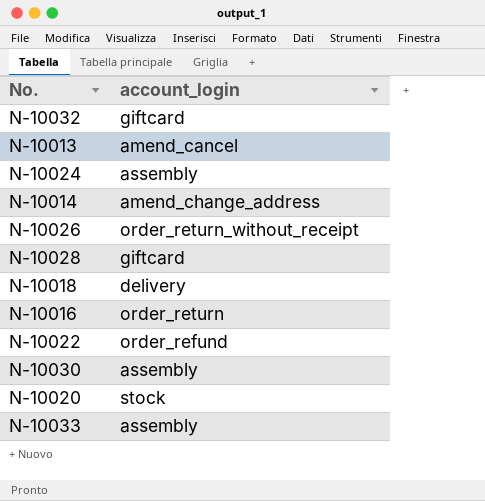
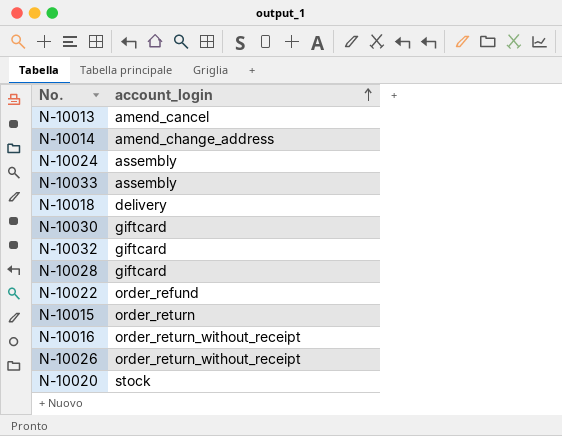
row order: none -> account_login ascending
N-10030 | account_login: assembly -> giftcard
row N-10015: none -> order_return
N-10016 | account_login: order_return -> order_return_without_receipt

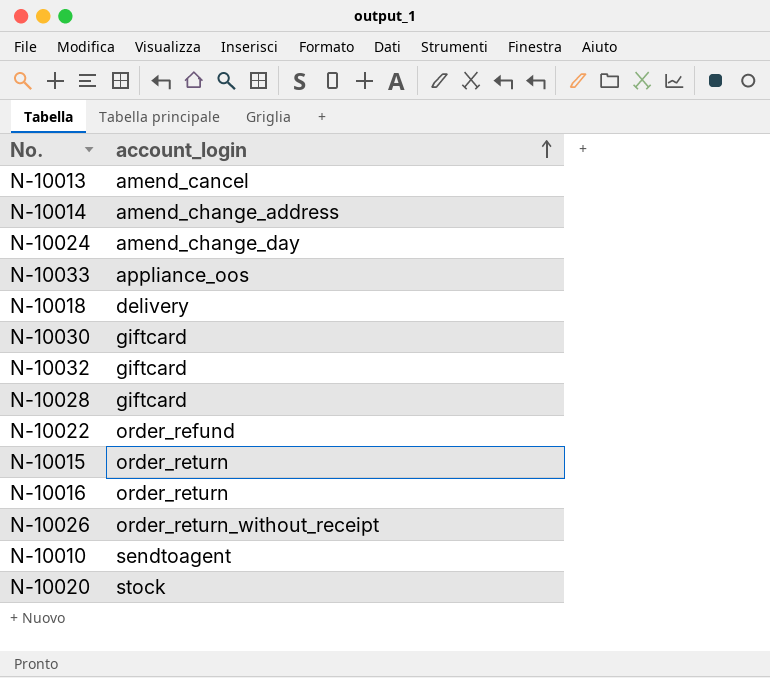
N-10024 | account_login: assembly -> amend_change_day
N-10033 | account_login: assembly -> appliance_oos
N-10016 | account_login: order_return_without_receipt -> order_return
row N-10010: none -> sendtoagent

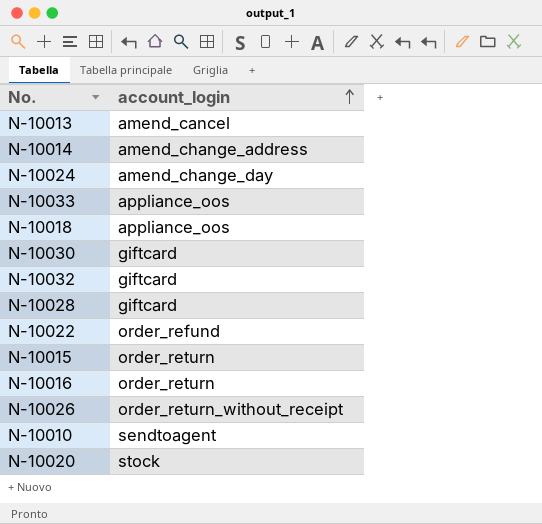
N-10018 | account_login: delivery -> appliance_oos

